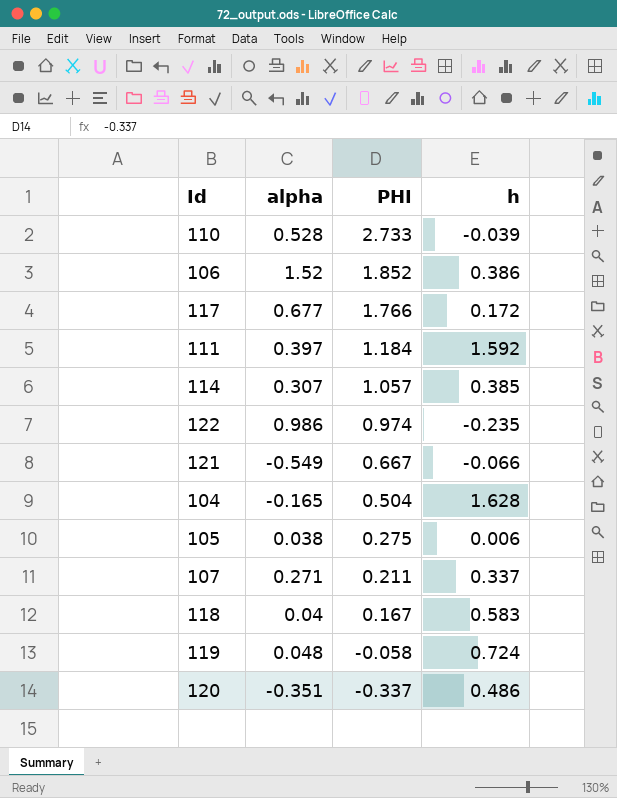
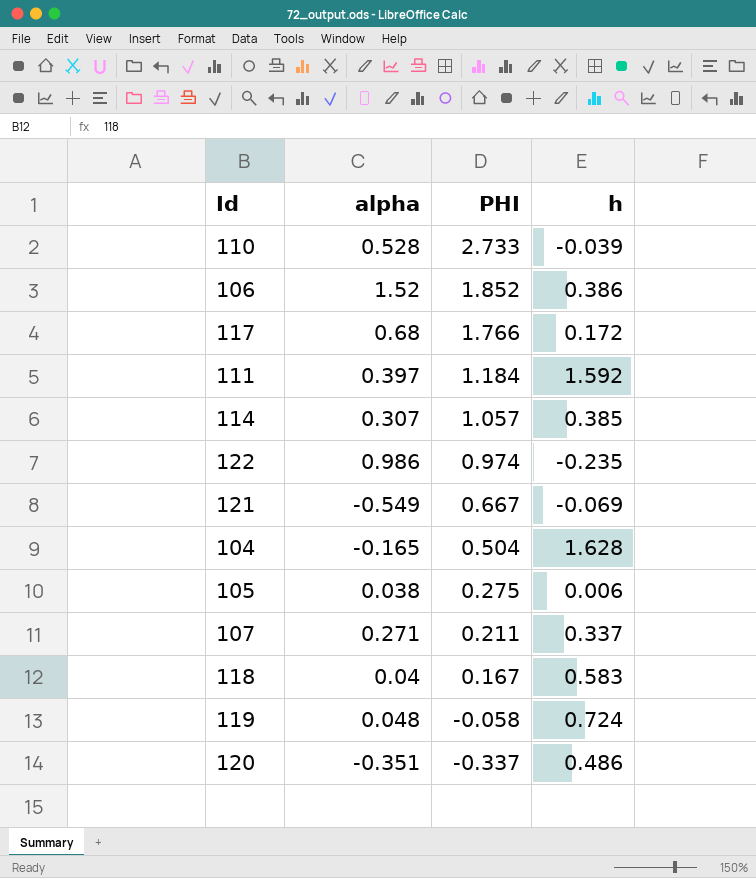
117 | alpha: 0.677 -> 0.68
121 | h: -0.066 -> -0.069

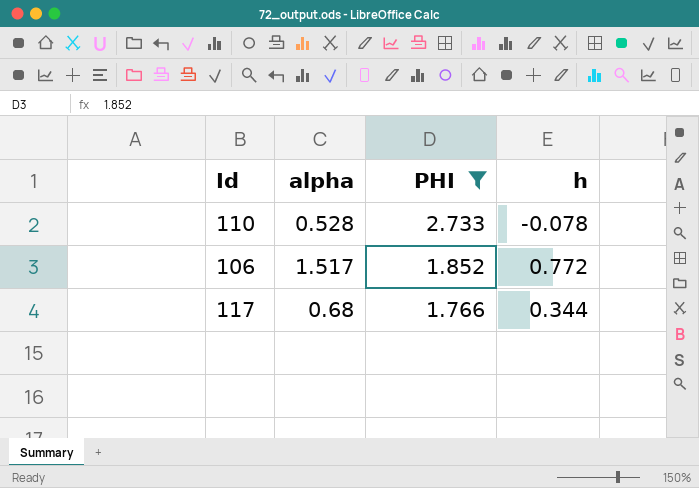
filter: none -> PHI >= 1.766
110 | h: -0.039 -> -0.078
106 | alpha: 1.52 -> 1.517
106 | h: 0.386 -> 0.772
117 | h: 0.172 -> 0.344

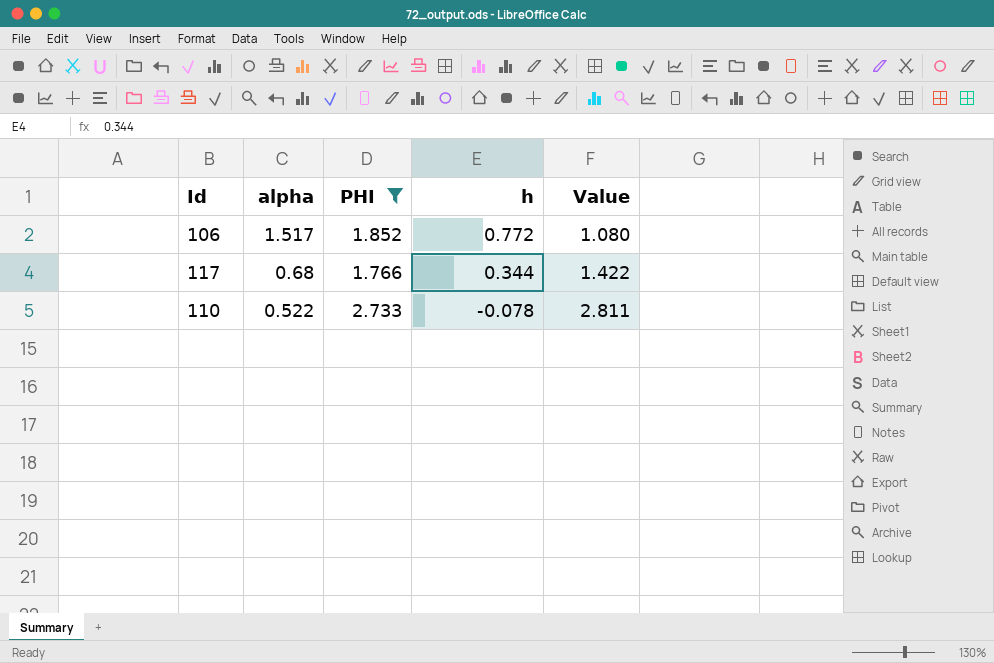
row order: PHI descending -> alpha descending
column Value | formula: none -> [PHI] - [h]
110 | alpha: 0.528 -> 0.522

